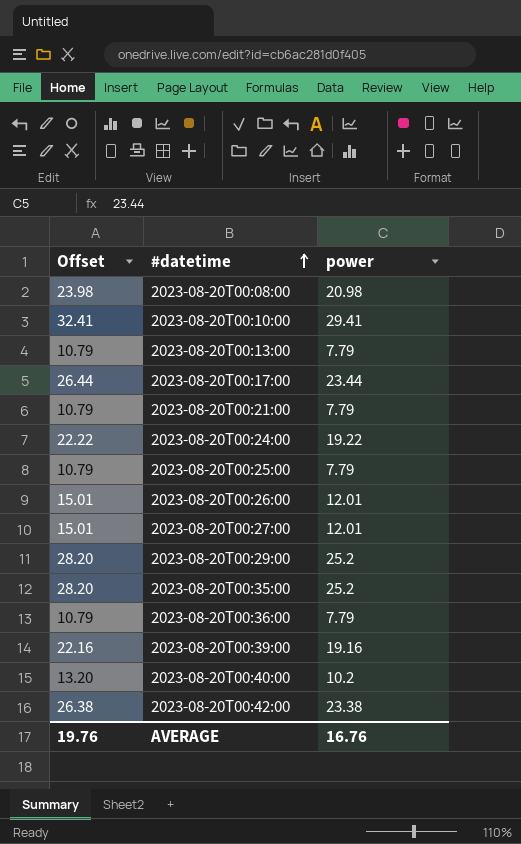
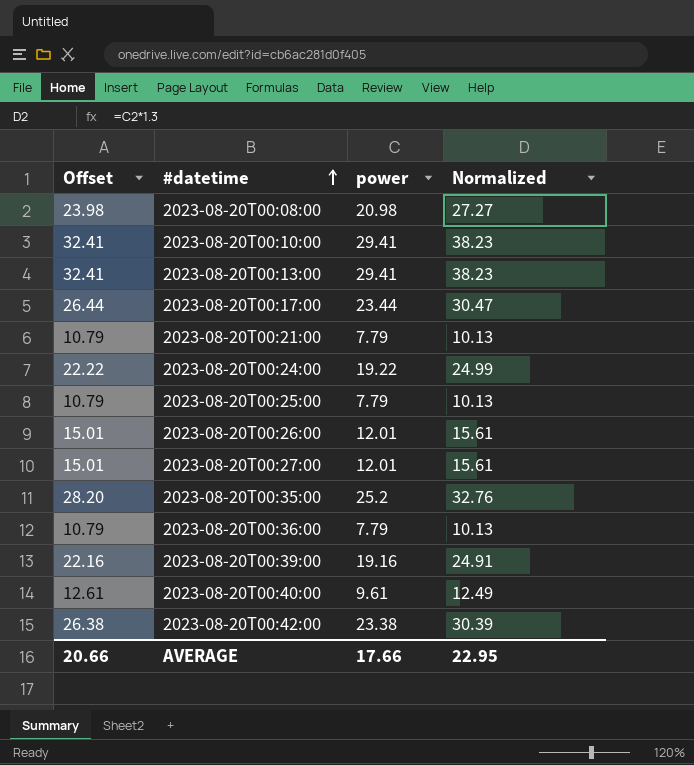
column Normalized | formula: none -> [power] * 1.3
row 2023-08-20T00:29:00: 28.20 | 25.2 -> none
2023-08-20T00:13:00 | Offset: 10.79 -> 32.41
2023-08-20T00:13:00 | power: 7.79 -> 29.41
2023-08-20T00:40:00 | Offset: 13.20 -> 12.61
2023-08-20T00:40:00 | power: 10.2 -> 9.61
AVERAGE | Offset: 19.76 -> 20.66
AVERAGE | power: 16.76 -> 17.66

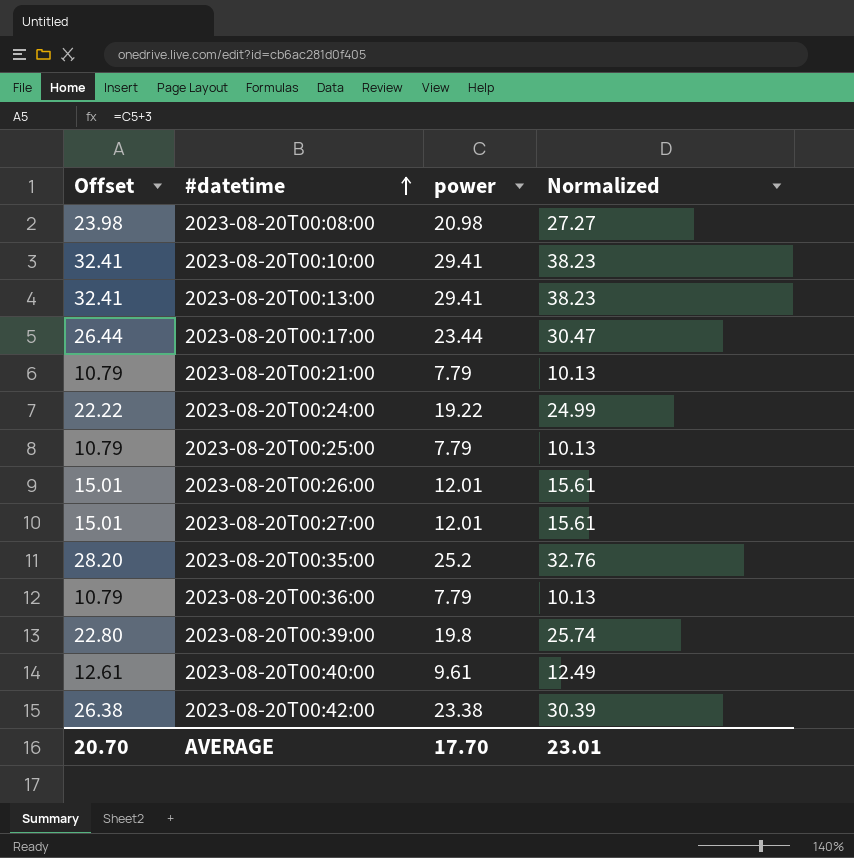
2023-08-20T00:39:00 | Offset: 22.16 -> 22.80
2023-08-20T00:39:00 | power: 19.16 -> 19.8
2023-08-20T00:39:00 | Normalized: 24.91 -> 25.74
AVERAGE | Offset: 20.66 -> 20.70
AVERAGE | power: 17.66 -> 17.70
AVERAGE | Normalized: 22.95 -> 23.01

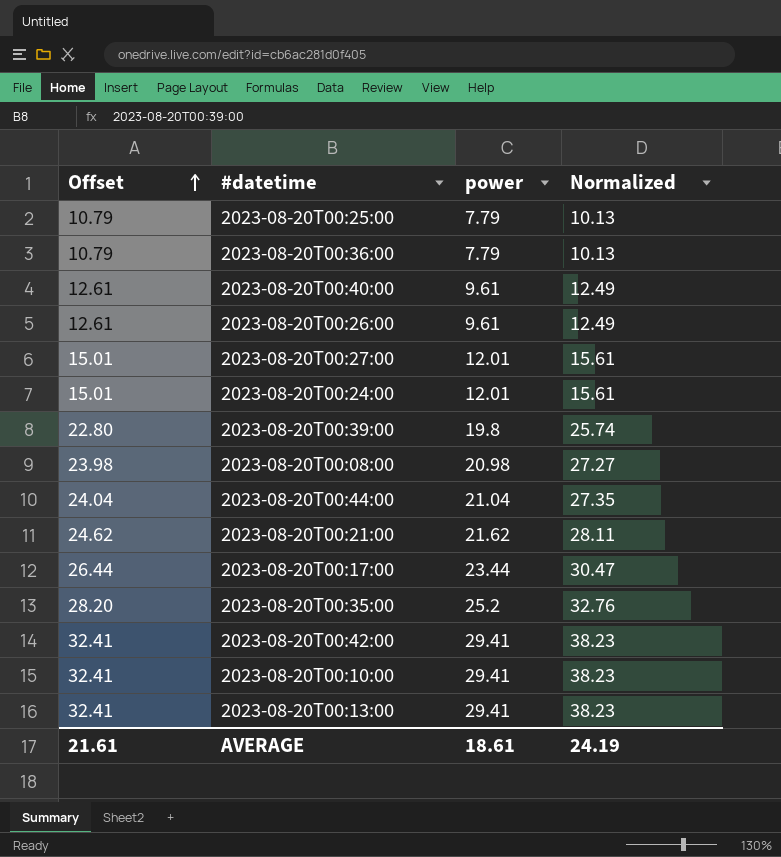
row order: #datetime ascending -> Offset ascending
2023-08-20T00:26:00 | Offset: 15.01 -> 12.61
2023-08-20T00:26:00 | power: 12.01 -> 9.61
2023-08-20T00:26:00 | Normalized: 15.61 -> 12.49
2023-08-20T00:24:00 | Offset: 22.22 -> 15.01
2023-08-20T00:24:00 | power: 19.22 -> 12.01
2023-08-20T00:24:00 | Normalized: 24.99 -> 15.61
row 2023-08-20T00:44:00: none -> 24.04 | 21.04 | 27.35
2023-08-20T00:21:00 | Offset: 10.79 -> 24.62
2023-08-20T00:21:00 | power: 7.79 -> 21.62
2023-08-20T00:21:00 | Normalized: 10.13 -> 28.11
2023-08-20T00:42:00 | Offset: 26.38 -> 32.41
2023-08-20T00:42:00 | power: 23.38 -> 29.41
2023-08-20T00:42:00 | Normalized: 30.39 -> 38.23
AVERAGE | Offset: 20.70 -> 21.61
AVERAGE | power: 17.70 -> 18.61
AVERAGE | Normalized: 23.01 -> 24.19

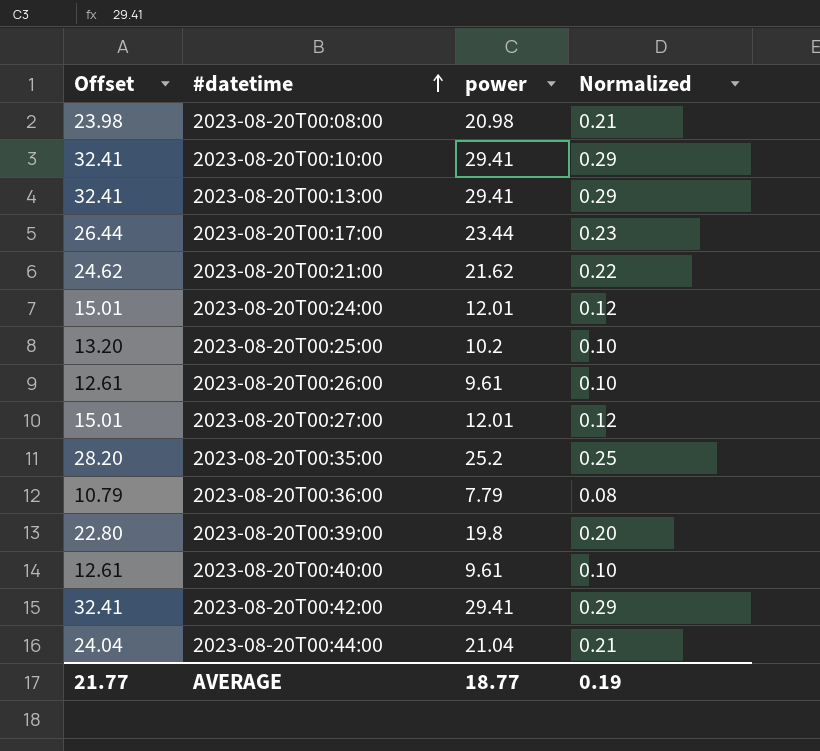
row order: Offset ascending -> #datetime ascending
column Normalized | formula: [power] * 1.3 -> [power] * 0.01
2023-08-20T00:25:00 | Offset: 10.79 -> 13.20
2023-08-20T00:25:00 | power: 7.79 -> 10.2
AVERAGE | Offset: 21.61 -> 21.77
AVERAGE | power: 18.61 -> 18.77
AVERAGE | Normalized: 24.19 -> 0.19

